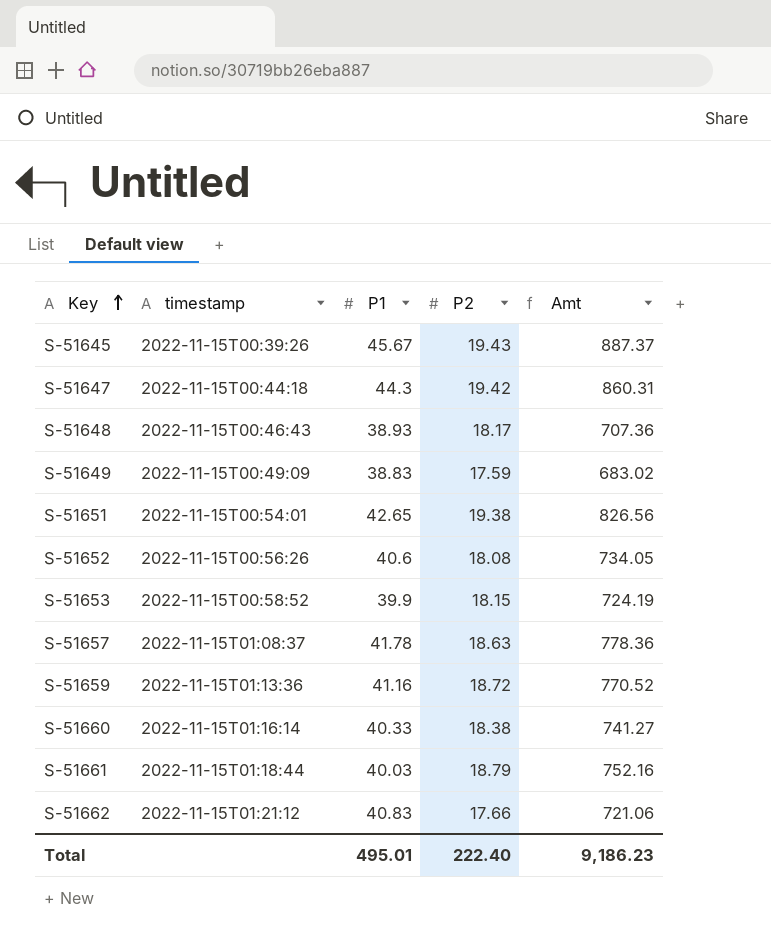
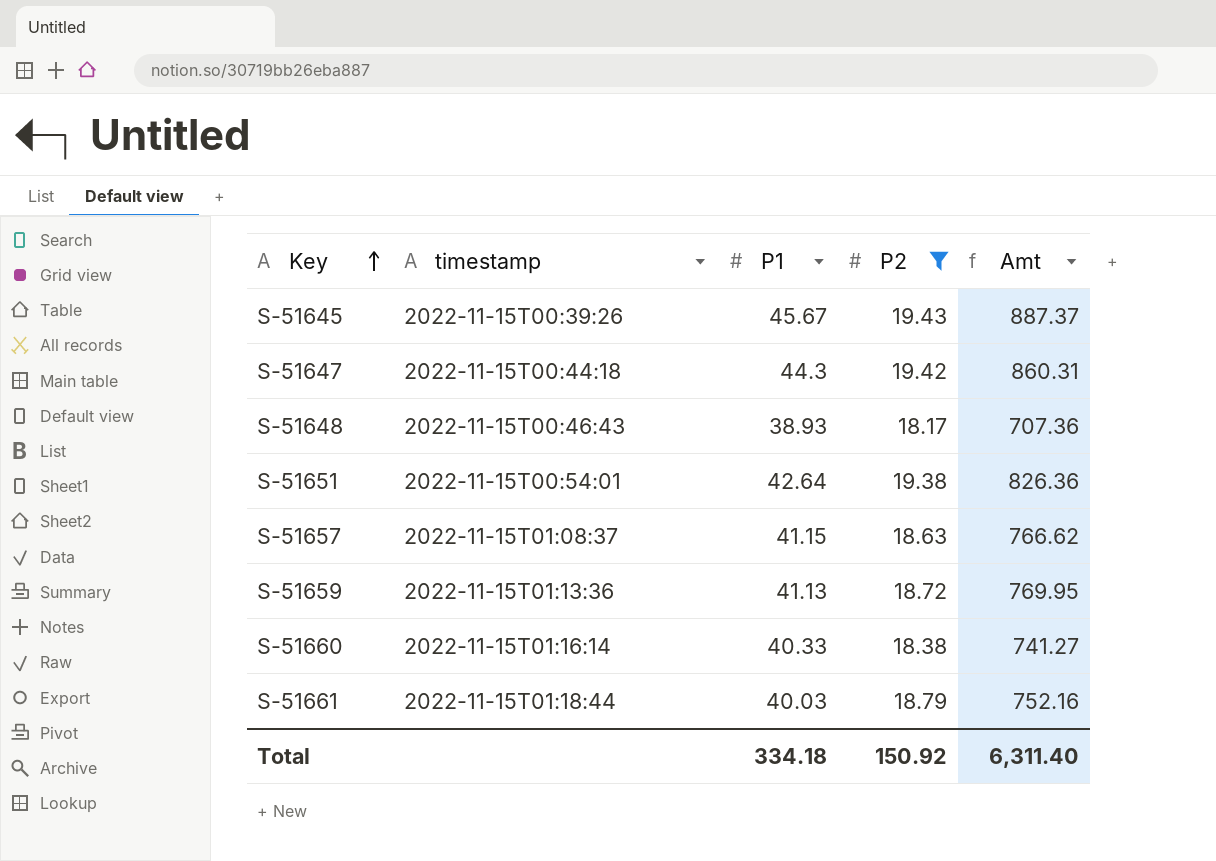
filter: none -> P2 >= 18.17
S-51651 | P1: 42.65 -> 42.64
S-51651 | Amt: 826.56 -> 826.36
S-51657 | P1: 41.78 -> 41.15
S-51657 | Amt: 778.36 -> 766.62
S-51659 | P1: 41.16 -> 41.13
S-51659 | Amt: 770.52 -> 769.95
Total | P1: 495.01 -> 334.18
Total | P2: 222.40 -> 150.92
Total | Amt: 9,186.23 -> 6,311.40

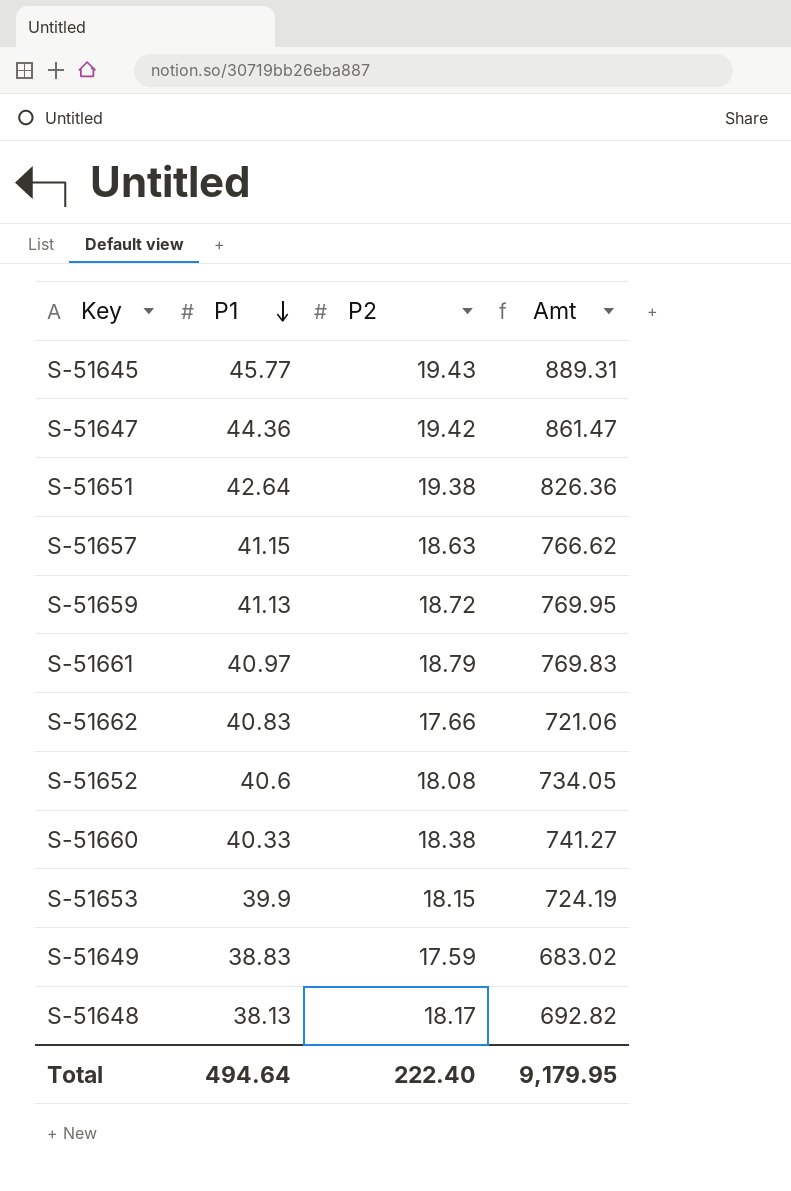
filter: P2 >= 18.17 -> none
row order: Key ascending -> P1 descending
column timestamp | position: 2 -> none
S-51645 | P1: 45.67 -> 45.77
S-51645 | Amt: 887.37 -> 889.31
S-51647 | P1: 44.3 -> 44.36
S-51647 | Amt: 860.31 -> 861.47
S-51661 | P1: 40.03 -> 40.97
S-51661 | Amt: 752.16 -> 769.83
S-51648 | P1: 38.93 -> 38.13
S-51648 | Amt: 707.36 -> 692.82
Total | P1: 334.18 -> 494.64
Total | P2: 150.92 -> 222.40
Total | Amt: 6,311.40 -> 9,179.95

